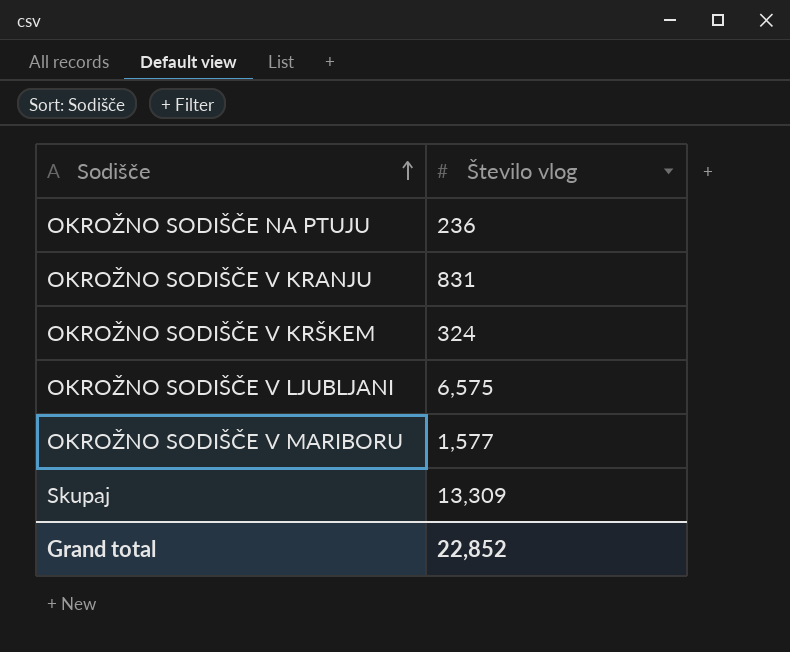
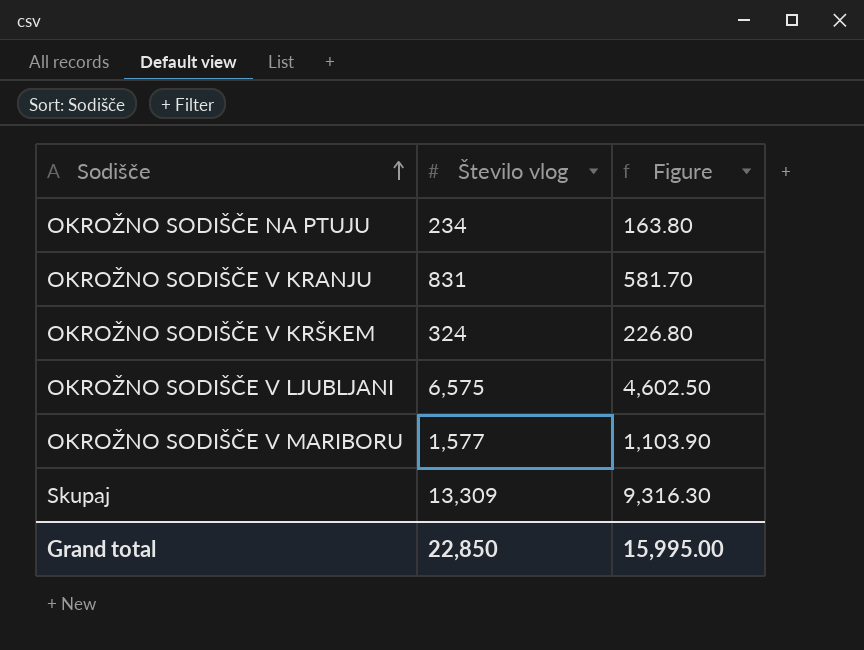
column Figure | formula: none -> [Število vlog] * 0.7
OKROŽNO SODIŠČE NA PTUJU | Število vlog: 236 -> 234
Grand total | Število vlog: 22,852 -> 22,850

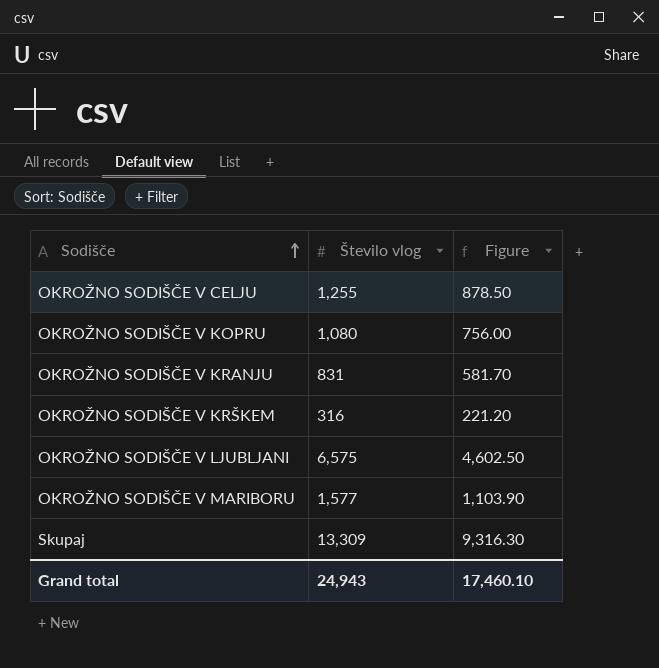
row OKROŽNO SODIŠČE NA PTUJU: 234 | 163.80 -> none
row OKROŽNO SODIŠČE V CELJU: none -> 1,255 | 878.50
row OKROŽNO SODIŠČE V KOPRU: none -> 1,080 | 756.00
OKROŽNO SODIŠČE V KRŠKEM | Število vlog: 324 -> 316
OKROŽNO SODIŠČE V KRŠKEM | Figure: 226.80 -> 221.20
Grand total | Število vlog: 22,850 -> 24,943
Grand total | Figure: 15,995.00 -> 17,460.10

